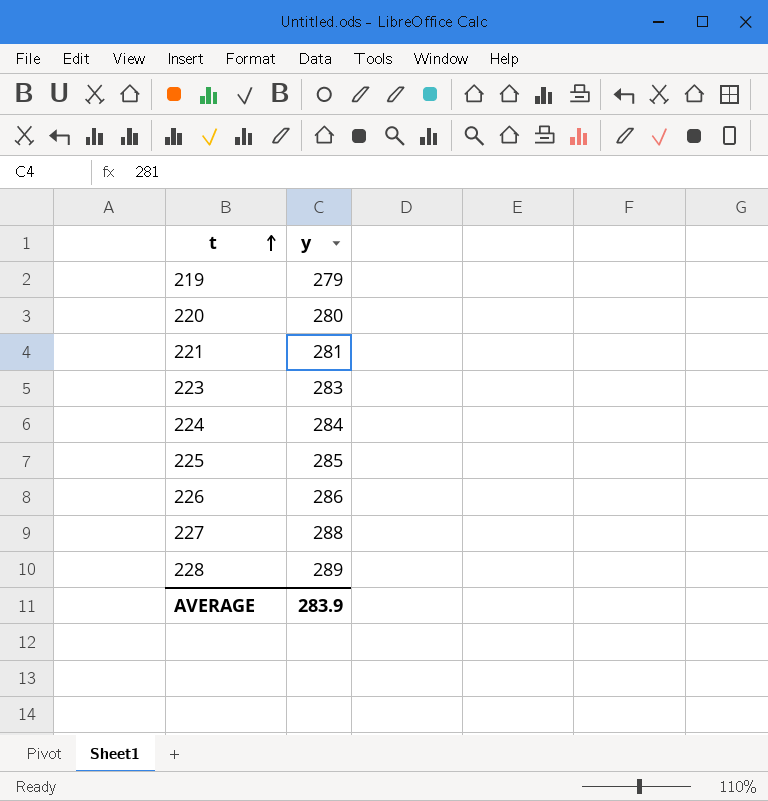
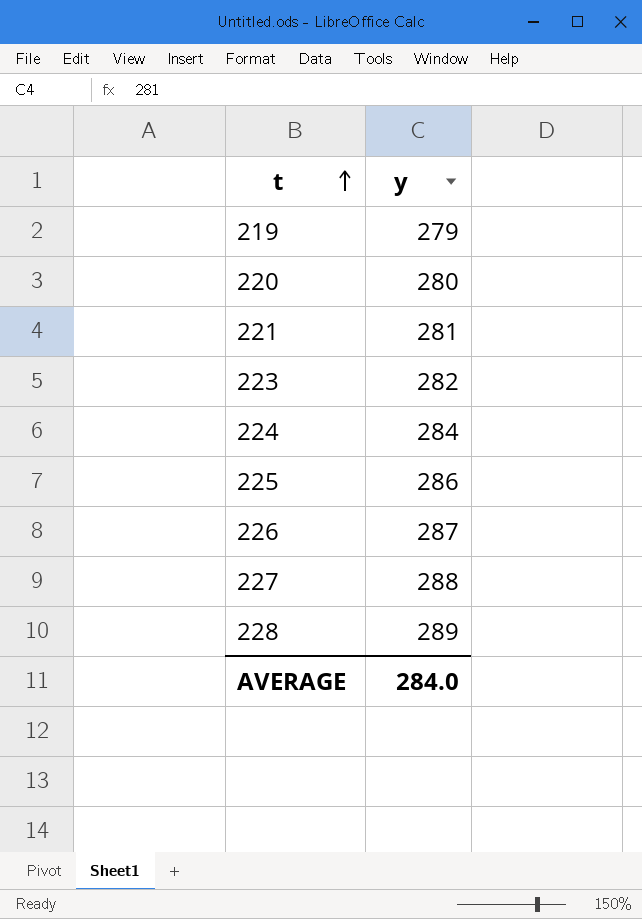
223 | y: 283 -> 282
225 | y: 285 -> 286
226 | y: 286 -> 287
AVERAGE | y: 283.9 -> 284.0

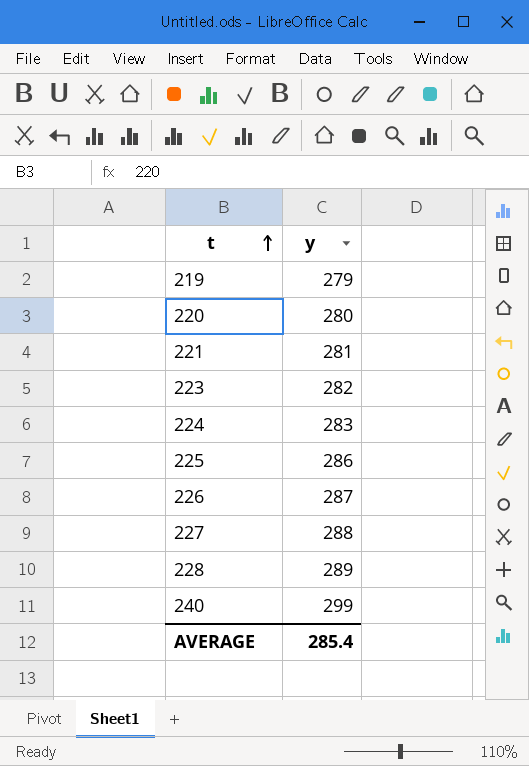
224 | y: 284 -> 283
row 240: none -> 299
AVERAGE | y: 284.0 -> 285.4

